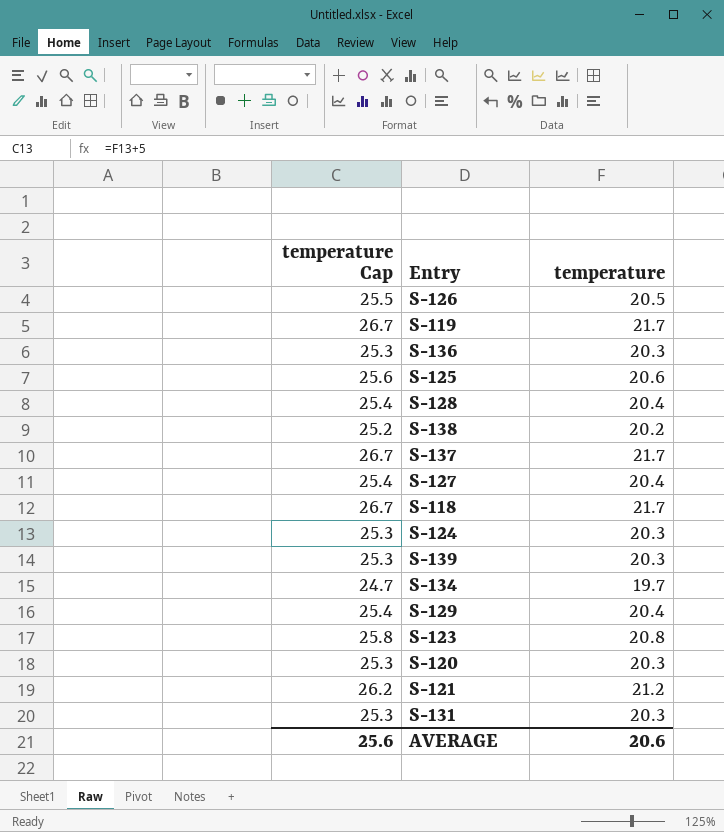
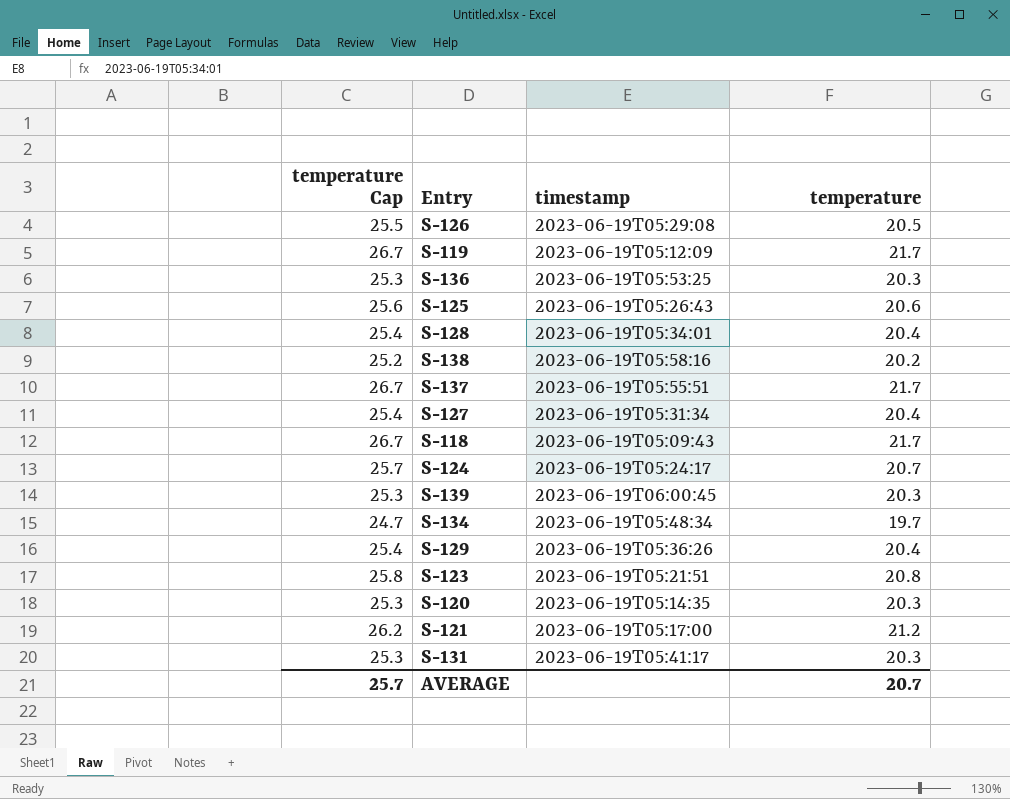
column timestamp | position: none -> 3
S-124 | temperature Cap: 25.3 -> 25.7
S-124 | temperature: 20.3 -> 20.7
AVERAGE | temperature Cap: 25.6 -> 25.7
AVERAGE | temperature: 20.6 -> 20.7

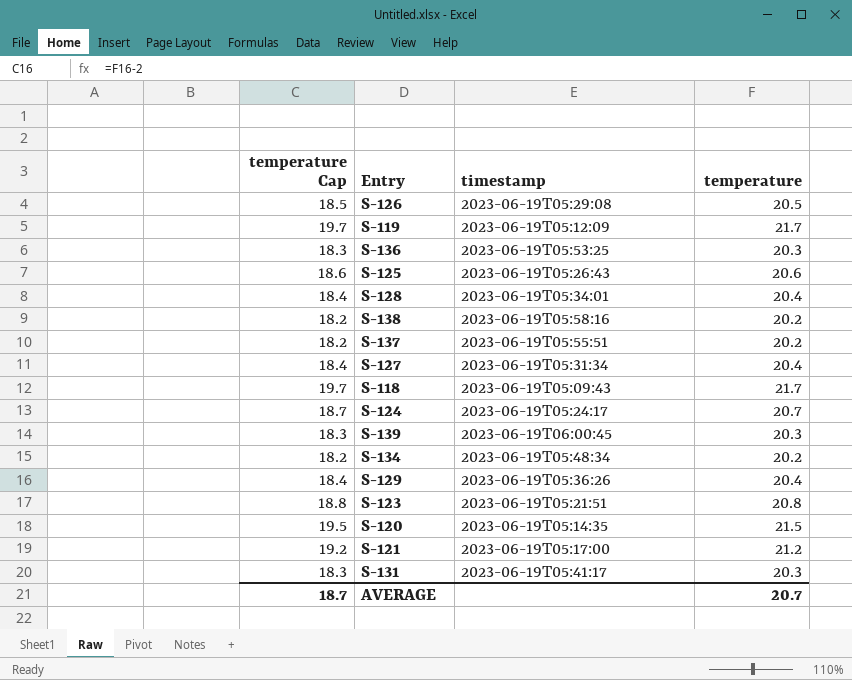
column temperature Cap | formula: [temperature] + 5 -> [temperature] - 2
S-137 | temperature: 21.7 -> 20.2
S-134 | temperature: 19.7 -> 20.2
S-120 | temperature: 20.3 -> 21.5
AVERAGE | temperature Cap: 25.7 -> 18.7

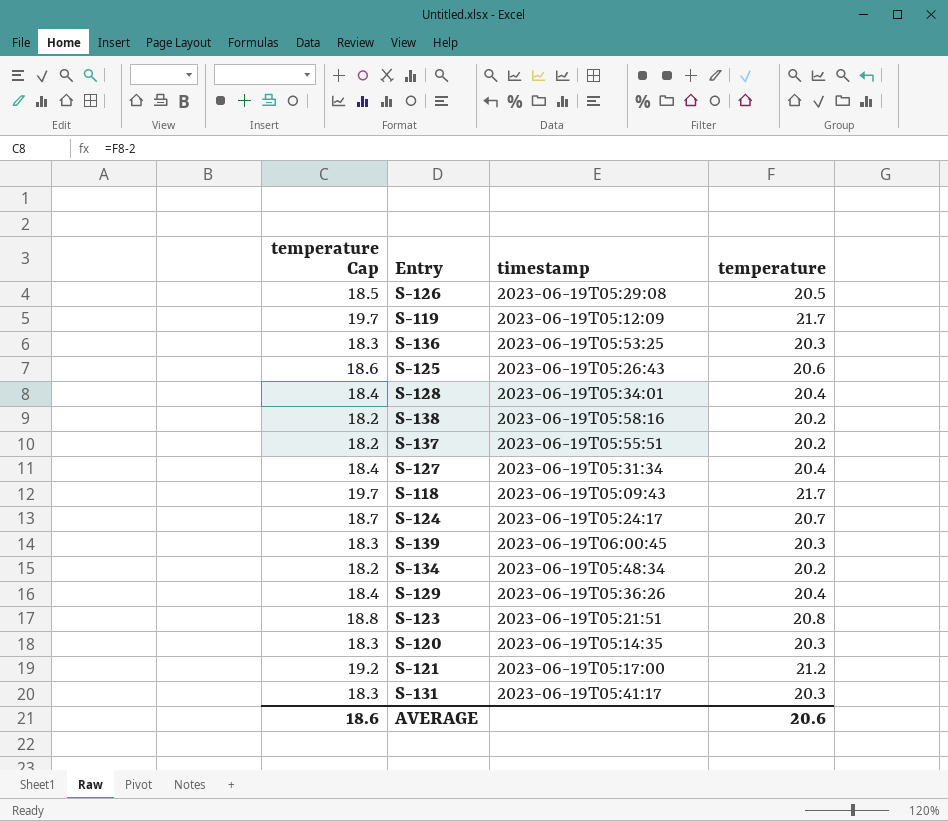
S-120 | temperature Cap: 19.5 -> 18.3
S-120 | temperature: 21.5 -> 20.3
AVERAGE | temperature Cap: 18.7 -> 18.6
AVERAGE | temperature: 20.7 -> 20.6

